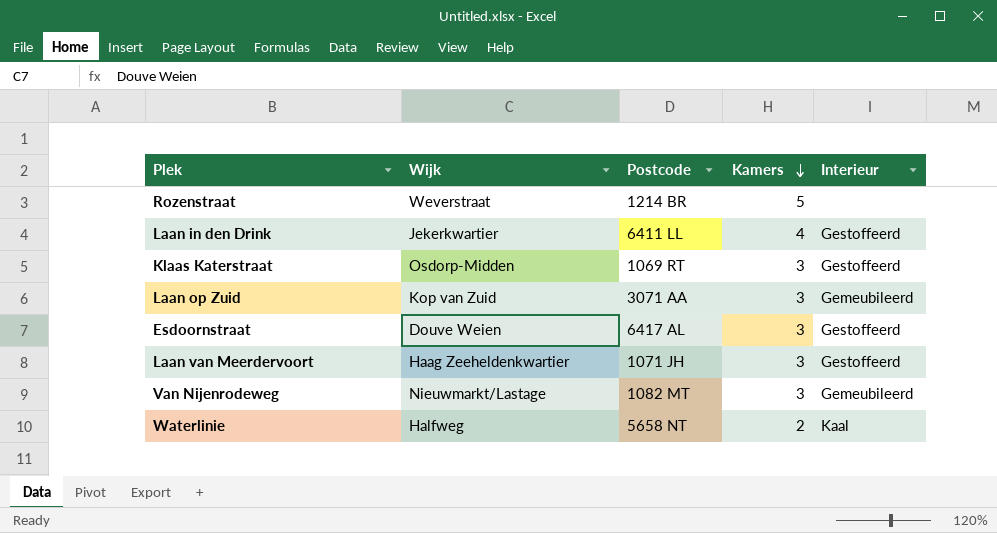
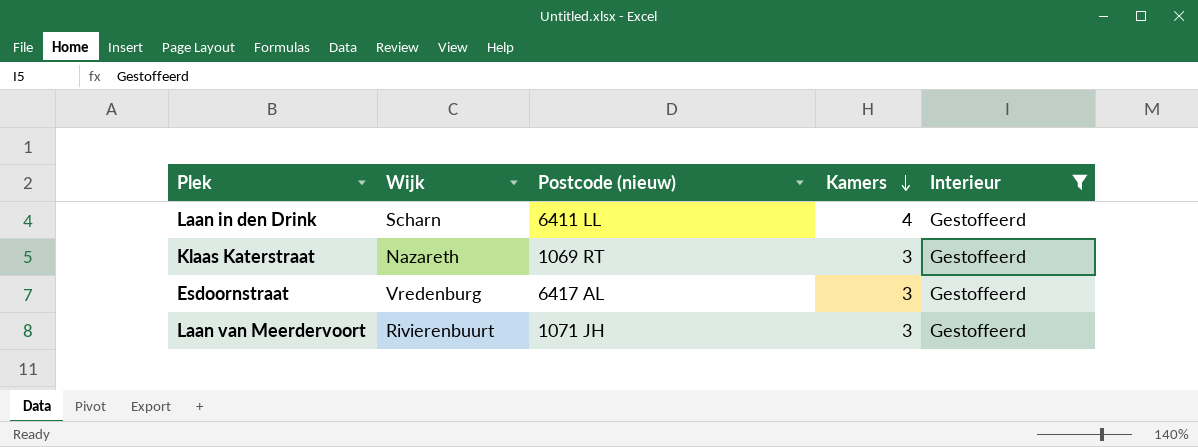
filter: none -> Interieur = Gestoffeerd
column name: Postcode -> Postcode (nieuw)
Laan in den Drink | Wijk: Jekerkwartier -> Scharn
Klaas Katerstraat | Wijk: Osdorp-Midden -> Nazareth
Esdoornstraat | Wijk: Douve Weien -> Vredenburg
Laan van Meerdervoort | Wijk: Haag Zeeheldenkwartier -> Rivierenbuurt

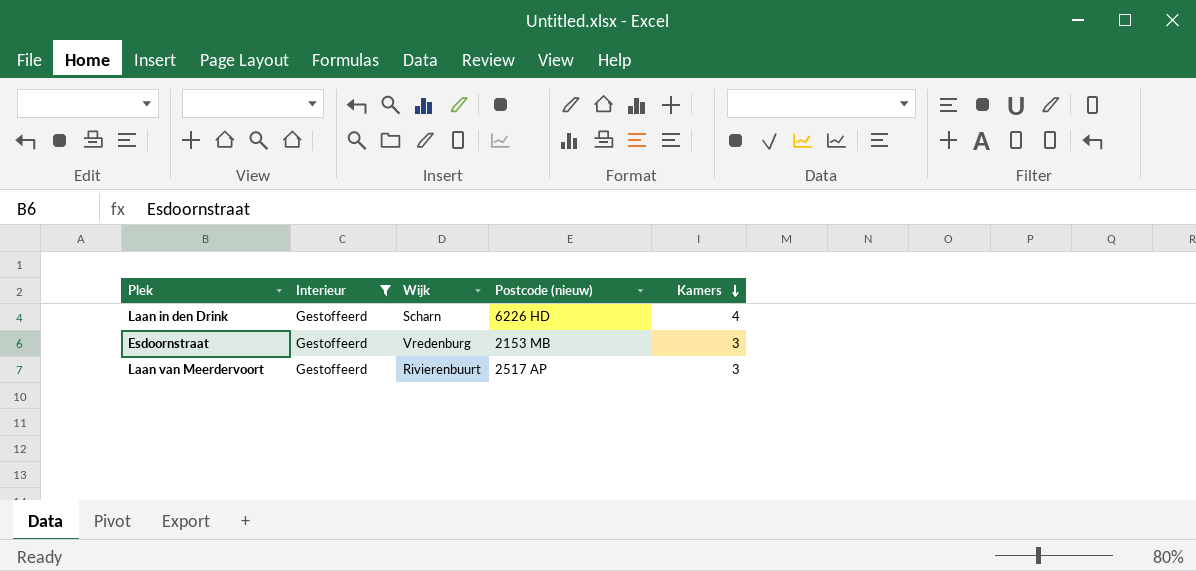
column Interieur | position: 5 -> 2
row Klaas Katerstraat: Nazareth | 1069 RT | 3 | Gestoffeerd -> none
Laan in den Drink | Postcode (nieuw): 6411 LL -> 6226 HD
Esdoornstraat | Postcode (nieuw): 6417 AL -> 2153 MB
Laan van Meerdervoort | Postcode (nieuw): 1071 JH -> 2517 AP

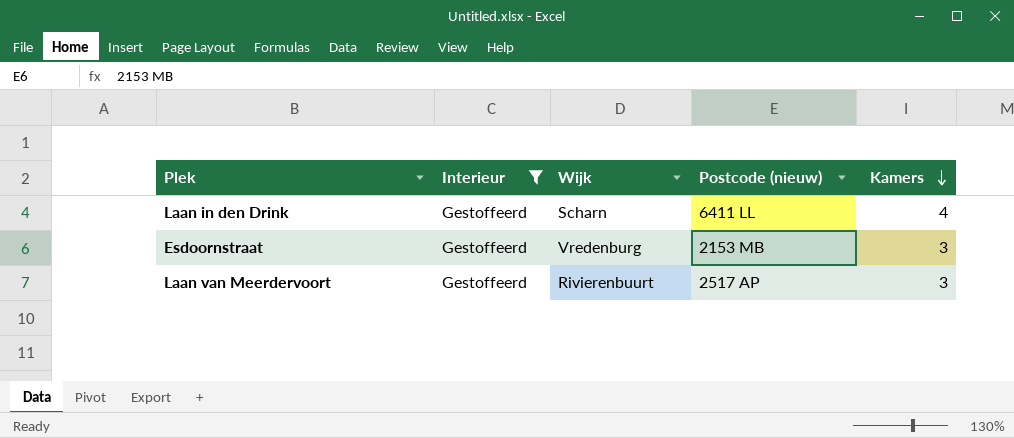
Laan in den Drink | Postcode (nieuw): 6226 HD -> 6411 LL

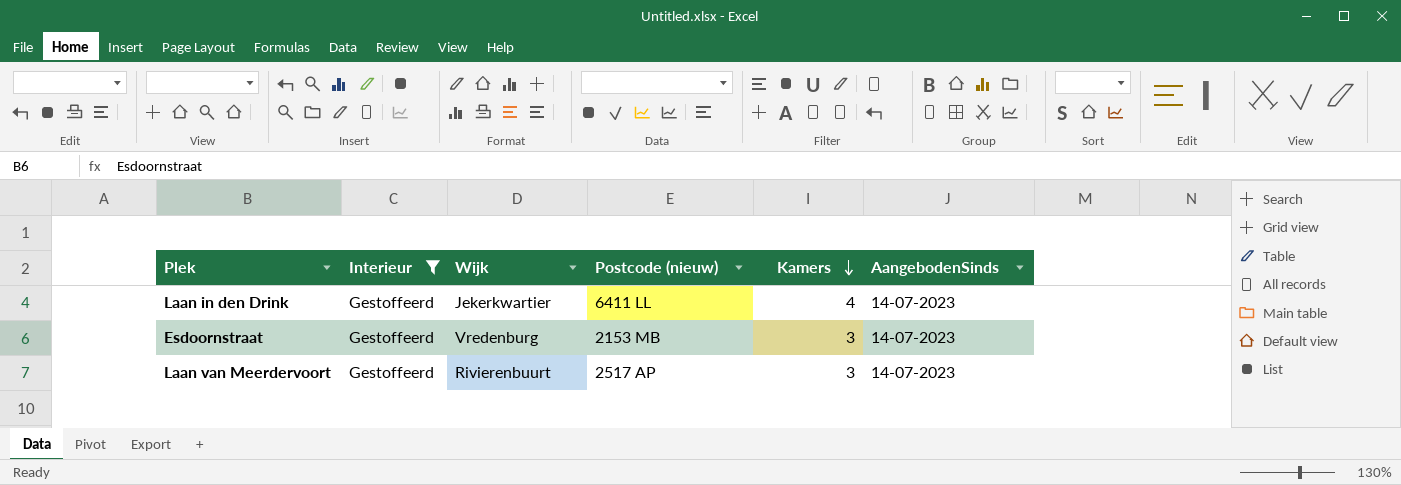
column AangebodenSinds | position: none -> 6
Laan in den Drink | Wijk: Scharn -> Jekerkwartier

